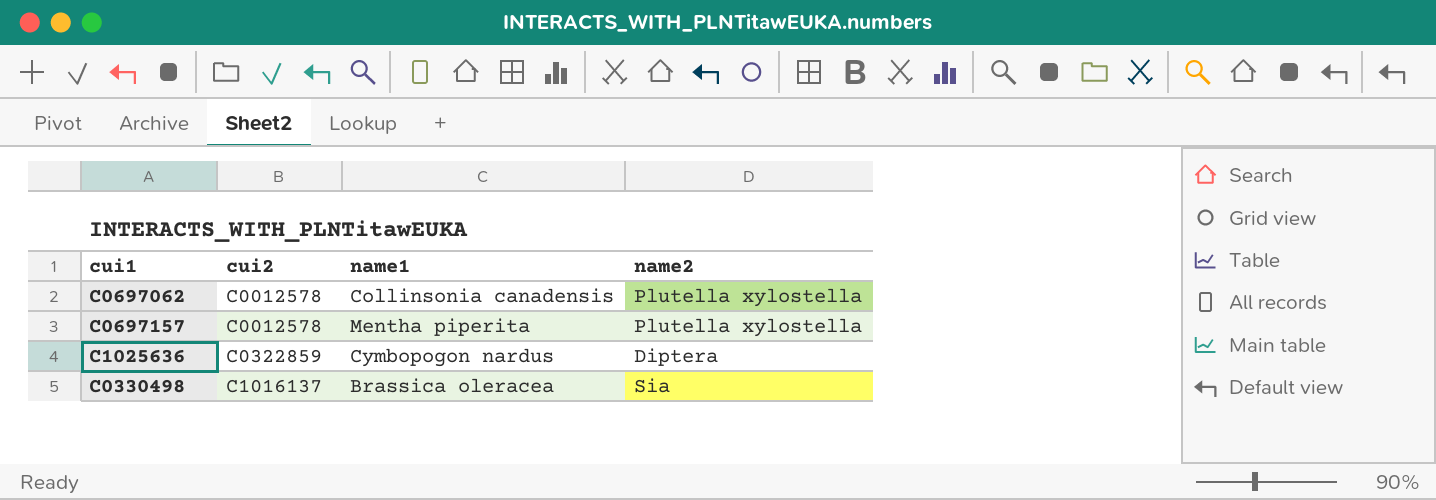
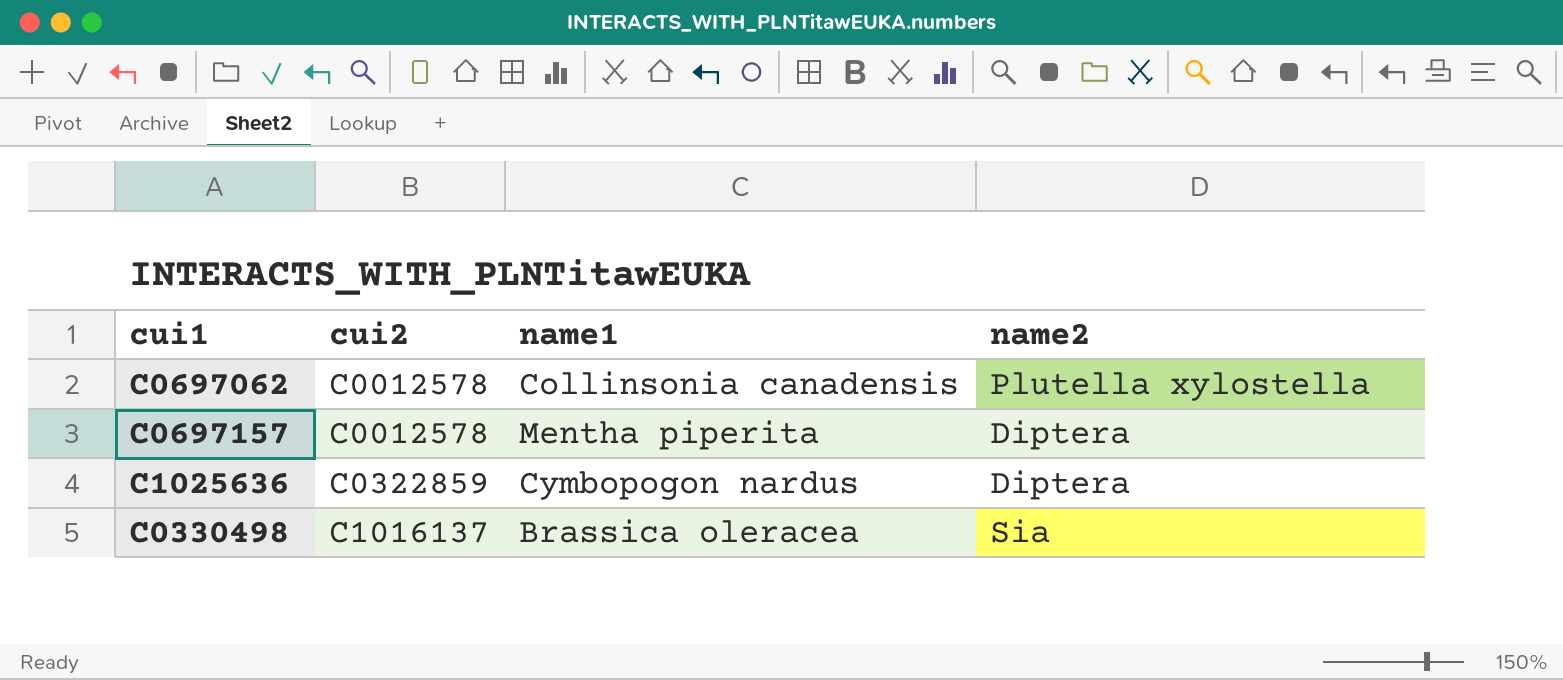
C0697157 | name2: Plutella xylostella -> Diptera

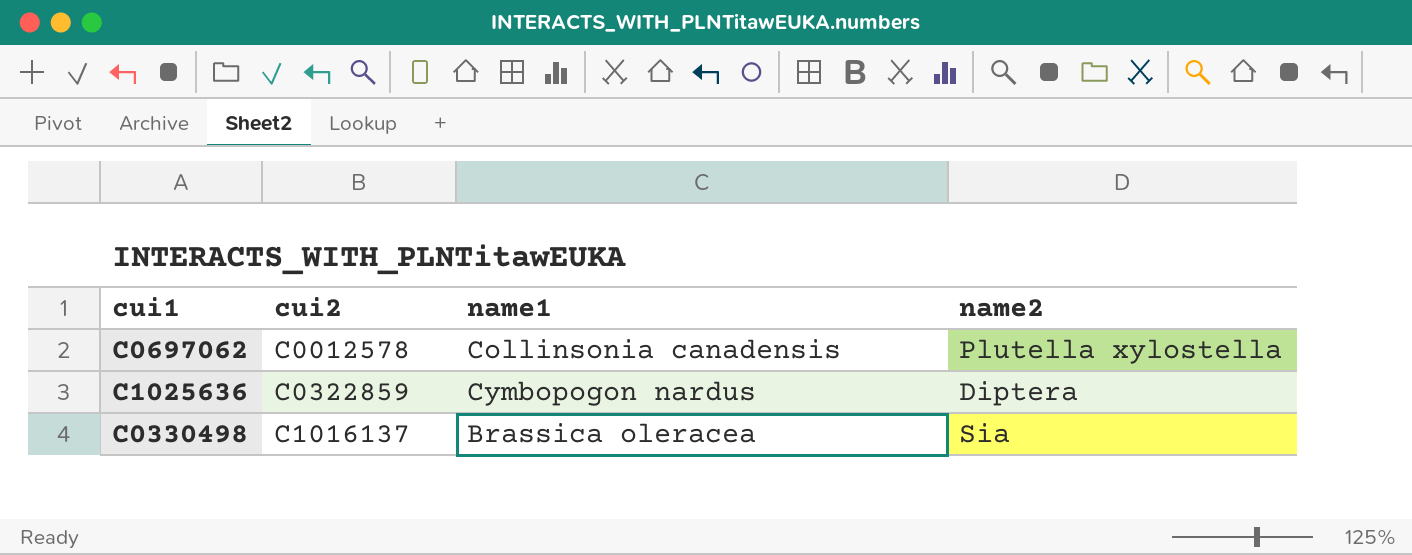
row C0697157: C0012578 | Mentha piperita | Diptera -> none

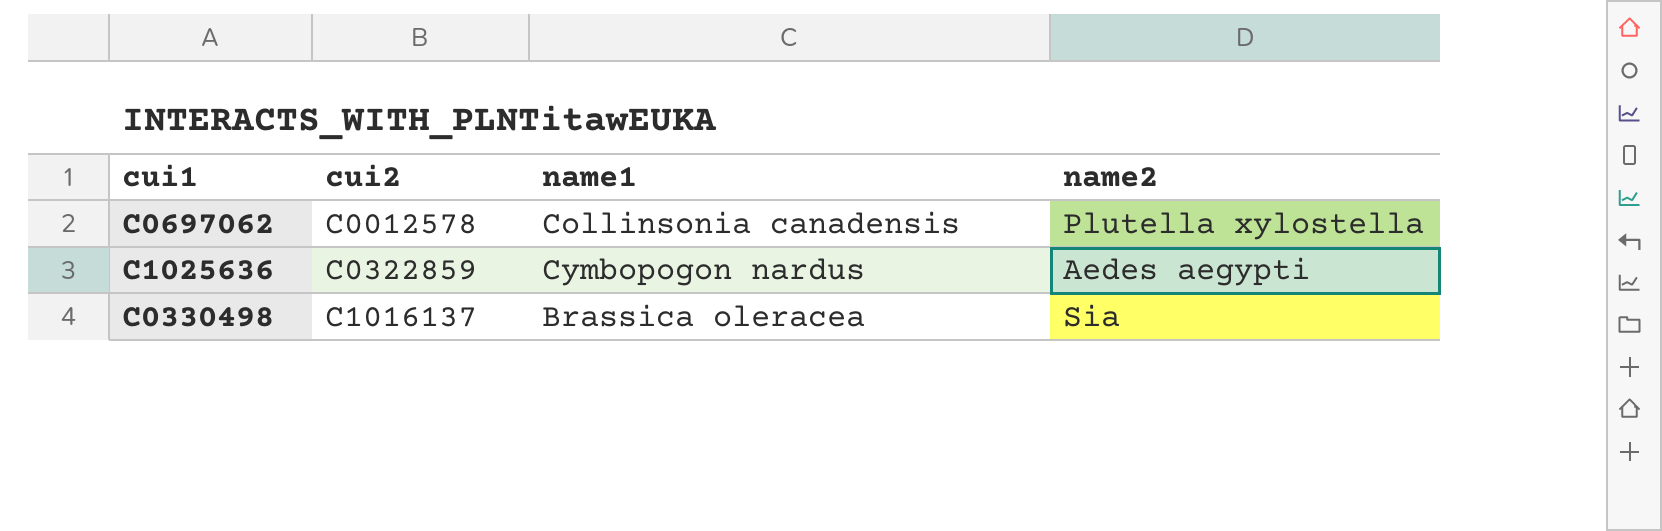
C1025636 | name2: Diptera -> Aedes aegypti

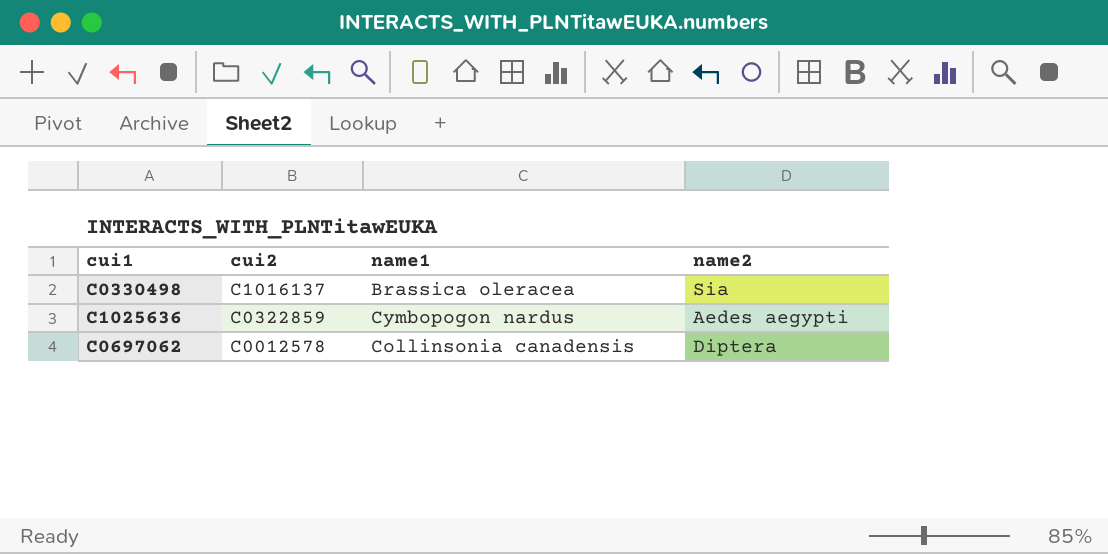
row order: cui2 ascending -> cui2 descending
C0697062 | name2: Plutella xylostella -> Diptera

